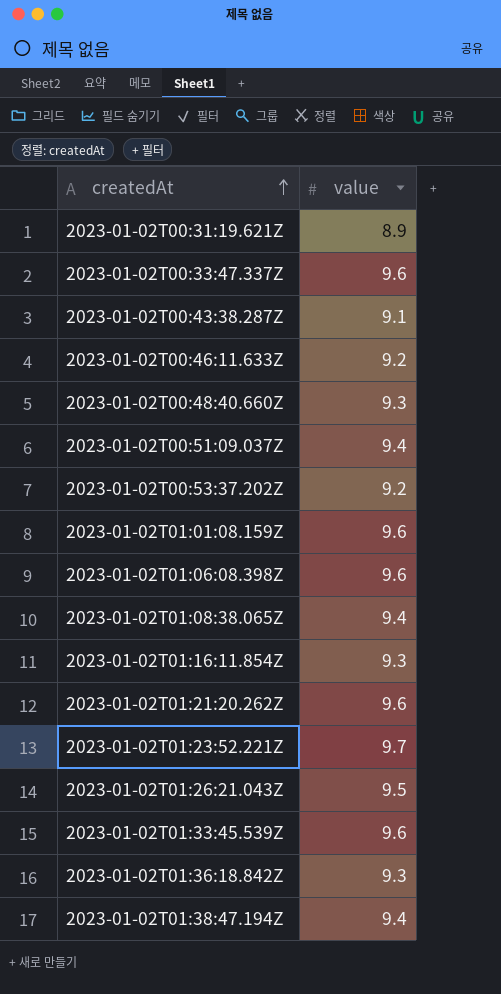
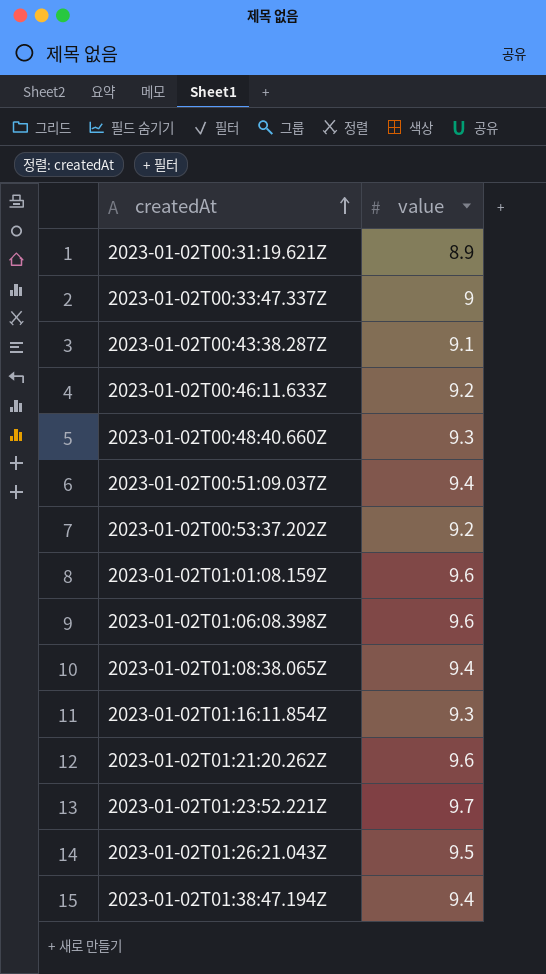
row 2023-01-02T01:33:45.539Z: 9.6 -> none
row 2023-01-02T01:36:18.842Z: 9.3 -> none
2023-01-02T00:33:47.337Z | value: 9.6 -> 9

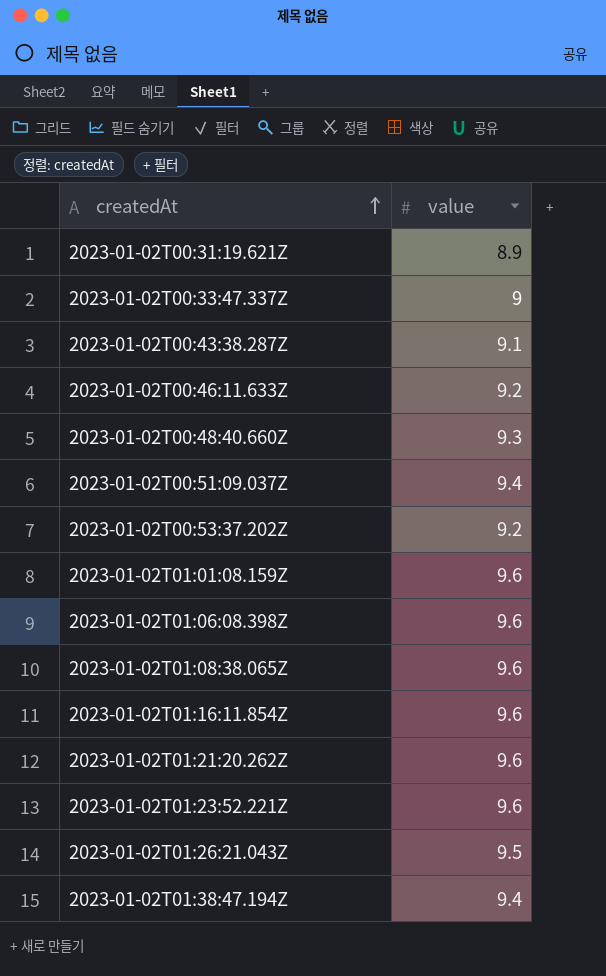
2023-01-02T01:08:38.065Z | value: 9.4 -> 9.6
2023-01-02T01:16:11.854Z | value: 9.3 -> 9.6
2023-01-02T01:23:52.221Z | value: 9.7 -> 9.6

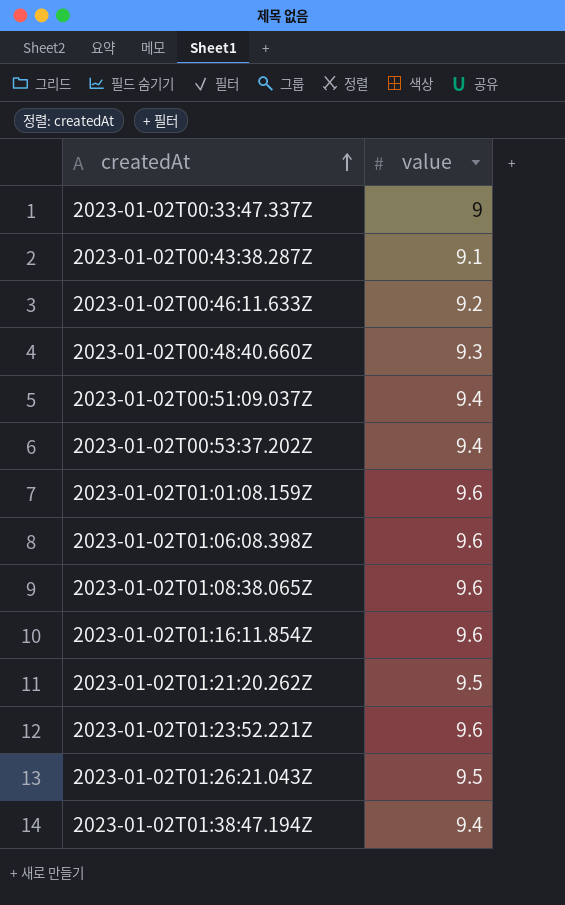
row 2023-01-02T00:31:19.621Z: 8.9 -> none
2023-01-02T00:53:37.202Z | value: 9.2 -> 9.4
2023-01-02T01:21:20.262Z | value: 9.6 -> 9.5

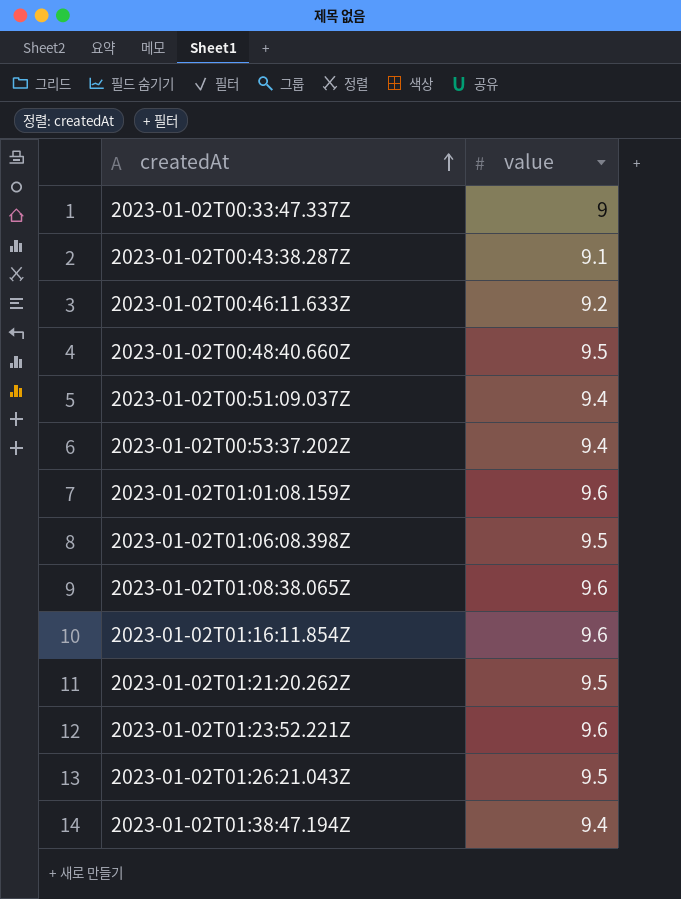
2023-01-02T00:48:40.660Z | value: 9.3 -> 9.5
2023-01-02T01:06:08.398Z | value: 9.6 -> 9.5

